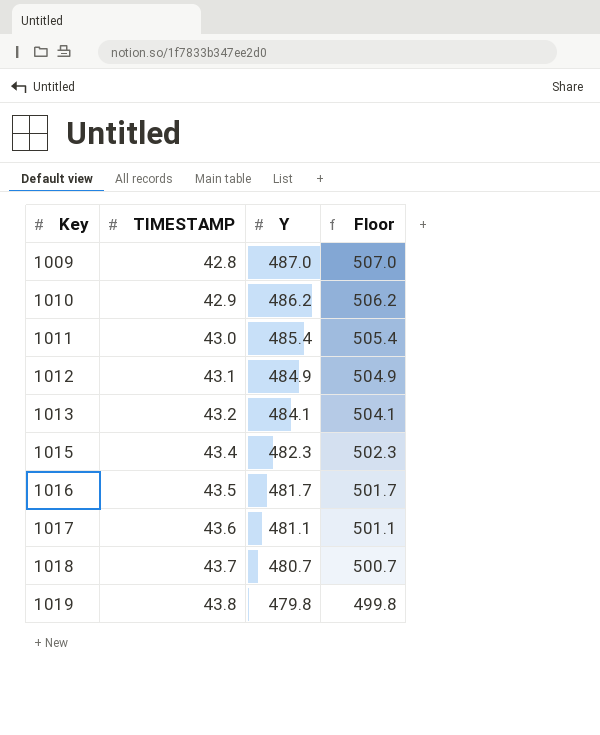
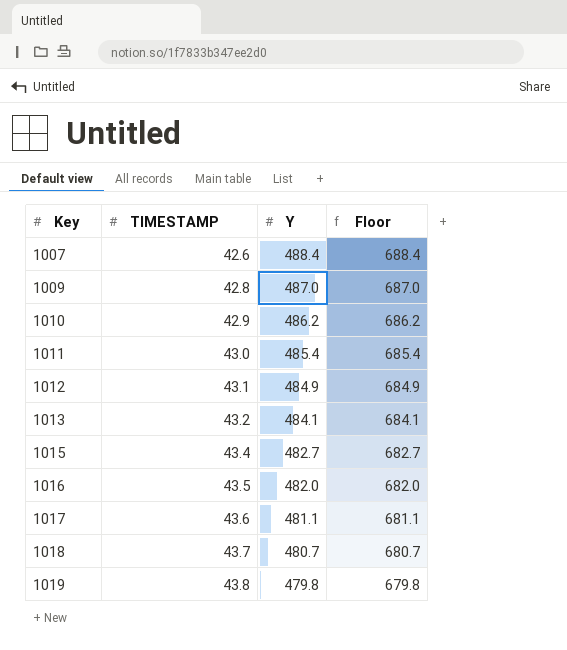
column Floor | formula: [Y] + 20 -> [Y] + 200
row 1007: none -> 42.6 | 488.4 | 688.4
1015 | Y: 482.3 -> 482.7
1016 | Y: 481.7 -> 482.0

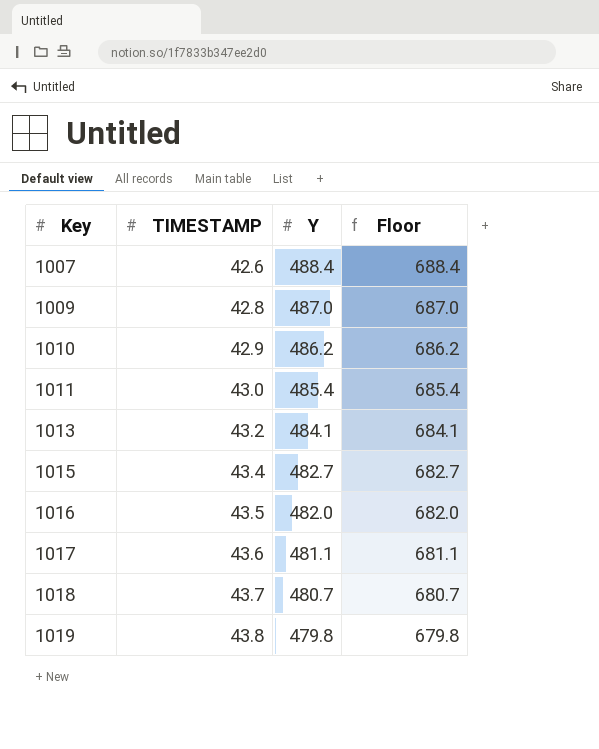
row 1012: 43.1 | 484.9 | 684.9 -> none

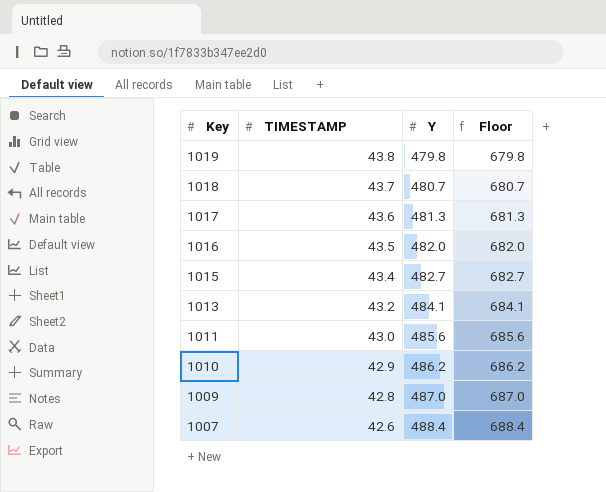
row order: Key ascending -> Key descending
1017 | Y: 481.1 -> 481.3
1017 | Floor: 681.1 -> 681.3
1011 | Y: 485.4 -> 485.6
1011 | Floor: 685.4 -> 685.6

